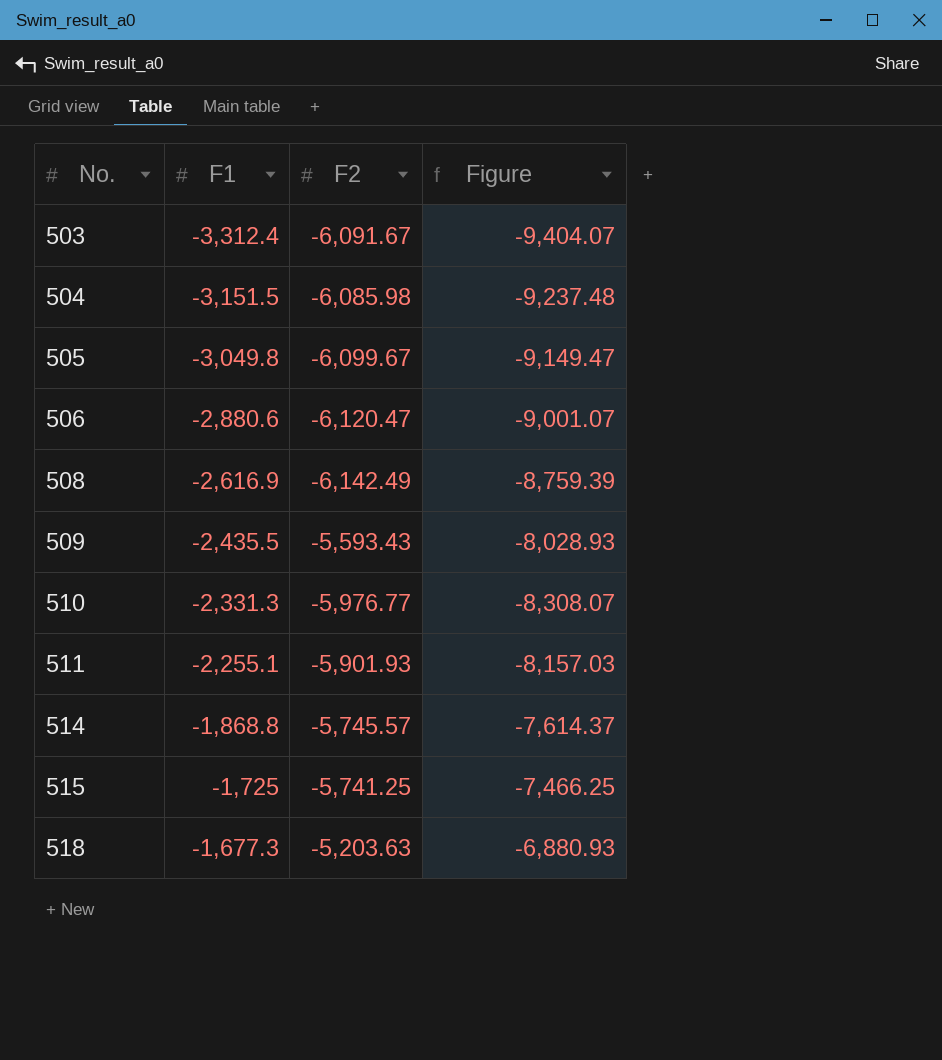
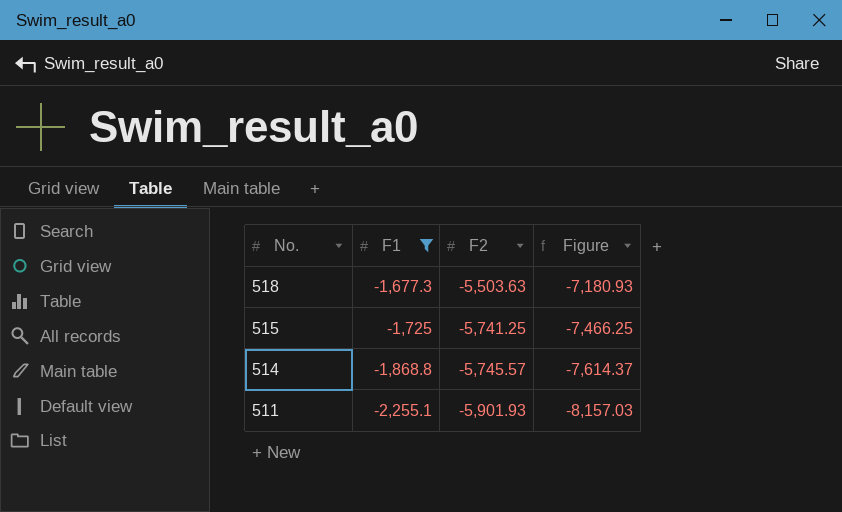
filter: none -> F1 >= -2,255.1
row order: No. ascending -> No. descending
518 | F2: -5,203.63 -> -5,503.63
518 | Figure: -6,880.93 -> -7,180.93

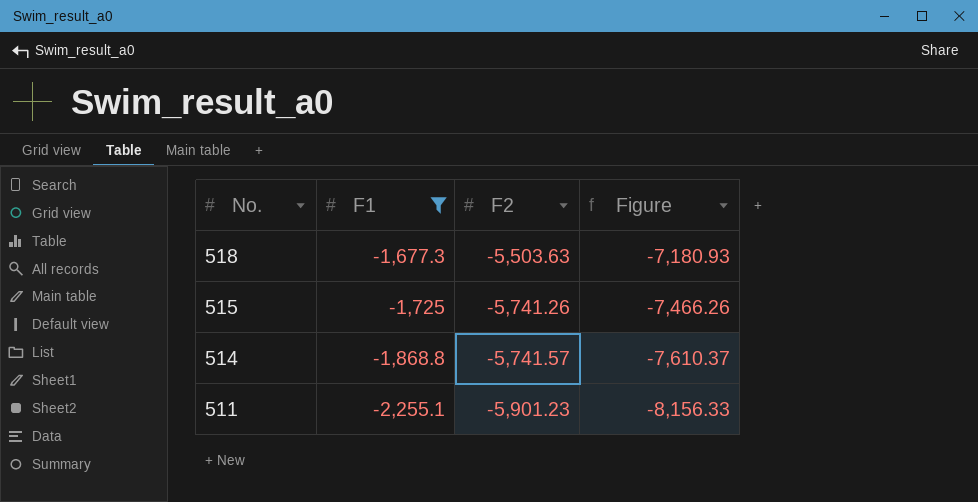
515 | F2: -5,741.25 -> -5,741.26
515 | Figure: -7,466.25 -> -7,466.26
514 | F2: -5,745.57 -> -5,741.57
514 | Figure: -7,614.37 -> -7,610.37
511 | F2: -5,901.93 -> -5,901.23
511 | Figure: -8,157.03 -> -8,156.33

